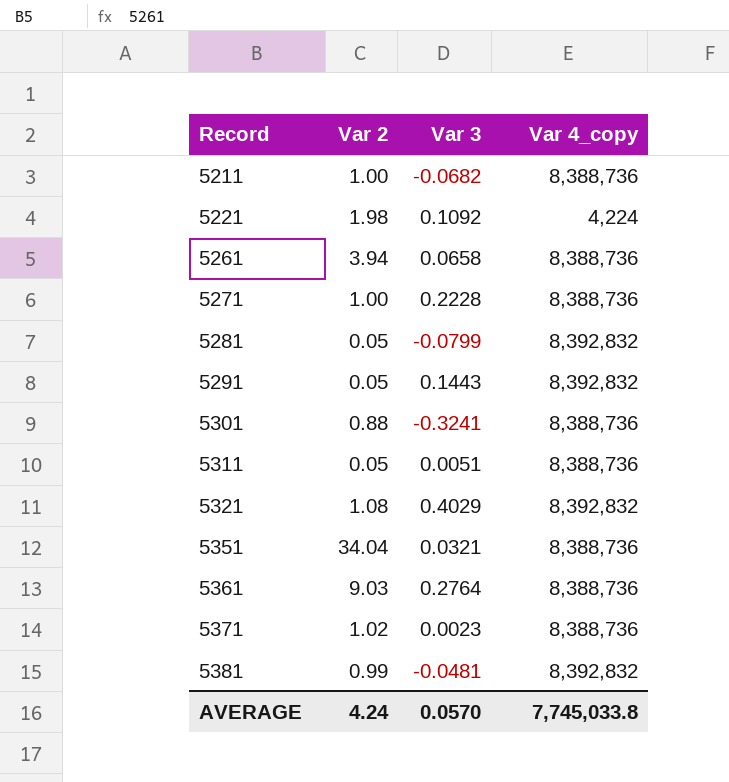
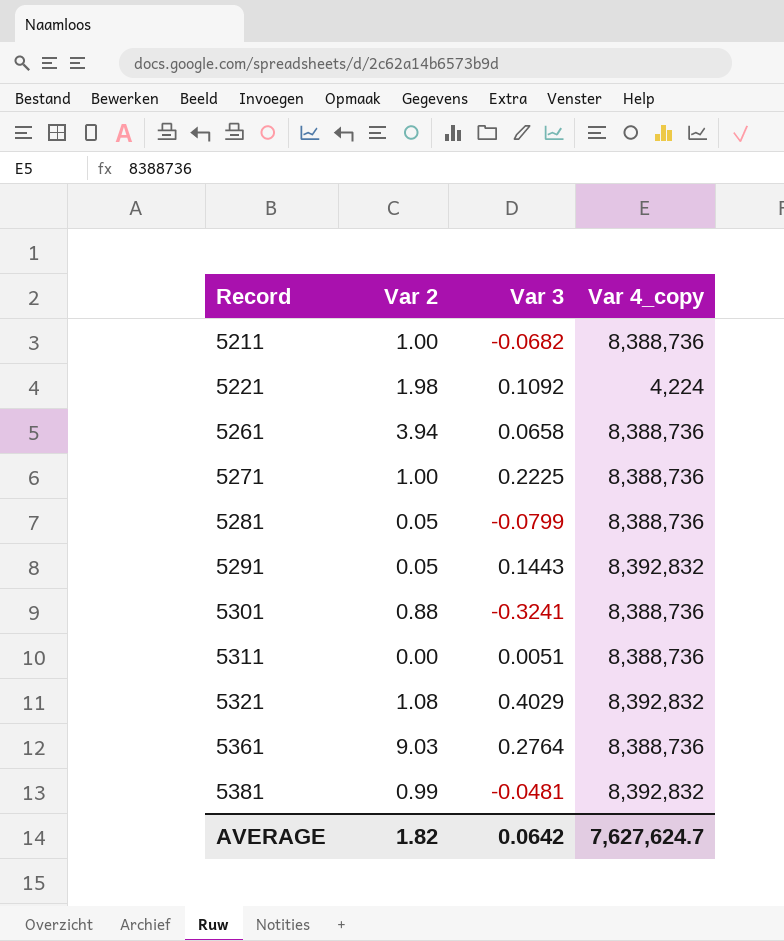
row 5351: 34.04 | 0.0321 | 8,388,736 -> none
row 5371: 1.02 | 0.0023 | 8,388,736 -> none
5271 | Var 3: 0.2228 -> 0.2225
5281 | Var 4_copy: 8,392,832 -> 8,388,736
5311 | Var 2: 0.05 -> 0.00
AVERAGE | Var 2: 4.24 -> 1.82
AVERAGE | Var 3: 0.0570 -> 0.0642
AVERAGE | Var 4_copy: 7,745,033.8 -> 7,627,624.7

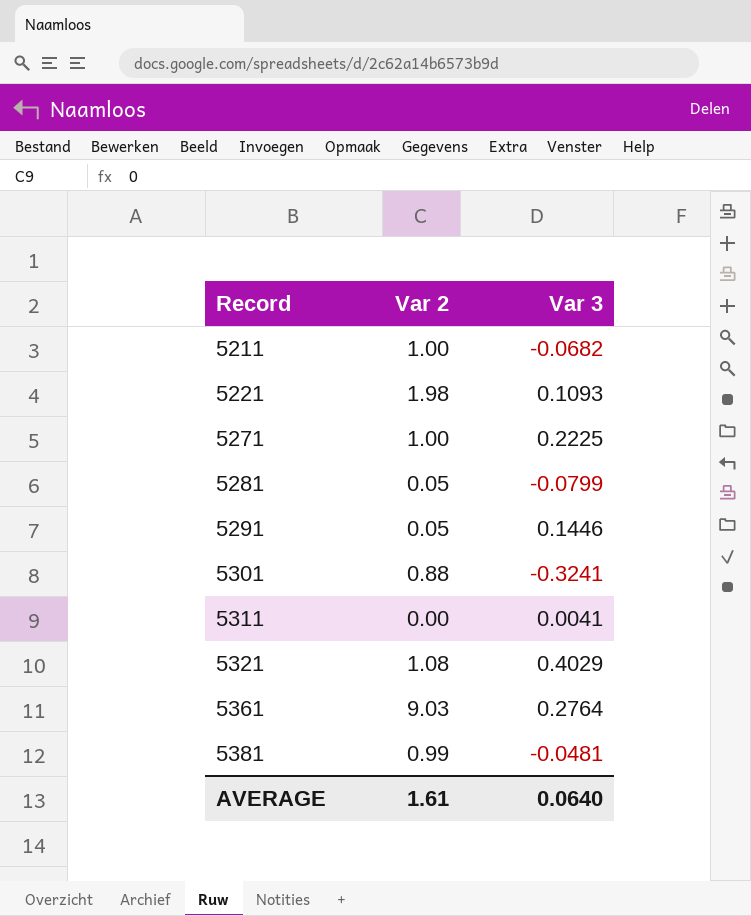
column Var 4_copy | position: 4 -> none
row 5261: 3.94 | 0.0658 | 8,388,736 -> none
5221 | Var 3: 0.1092 -> 0.1093
5291 | Var 3: 0.1443 -> 0.1446
5311 | Var 3: 0.0051 -> 0.0041
AVERAGE | Var 2: 1.82 -> 1.61
AVERAGE | Var 3: 0.0642 -> 0.0640

